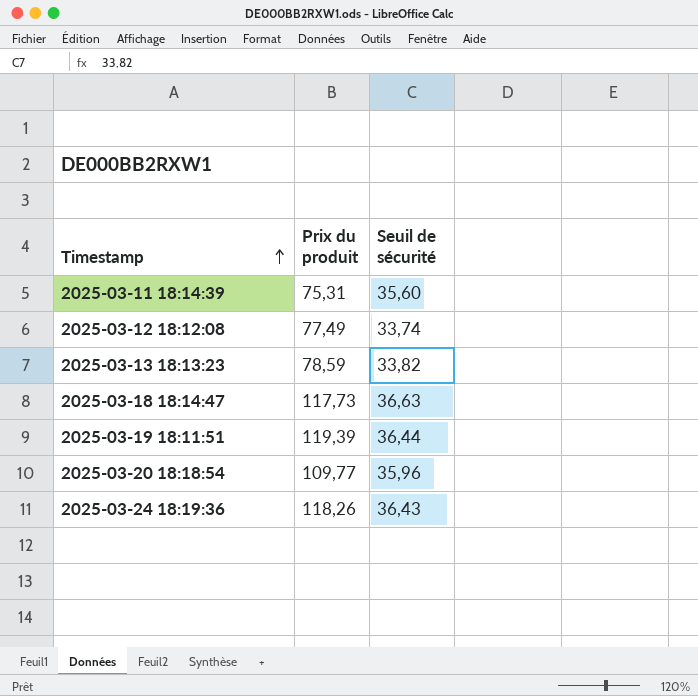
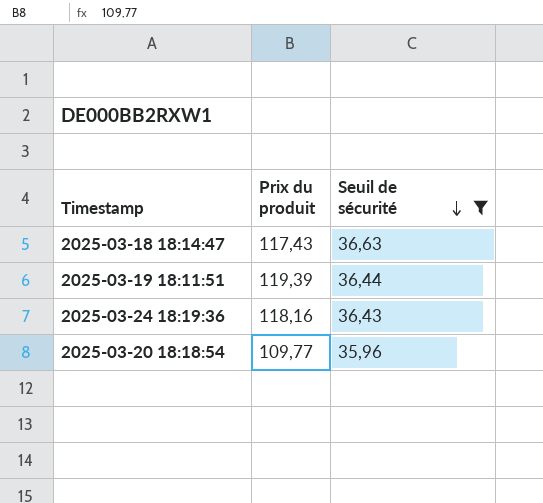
filter: none -> Seuil de sécurité >= 35,96
row order: Timestamp ascending -> Seuil de sécurité descending
2025-03-18 18:14:47 | Prix du produit: 117,73 -> 117,43
2025-03-24 18:19:36 | Prix du produit: 118,26 -> 118,16

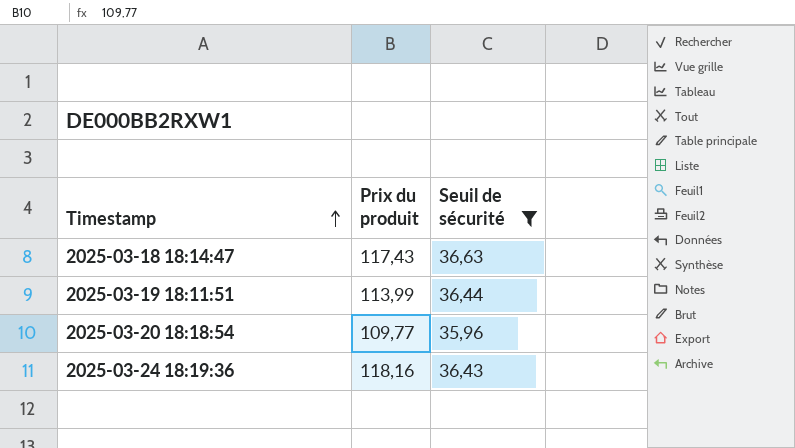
row order: Seuil de sécurité descending -> Timestamp ascending
2025-03-19 18:11:51 | Prix du produit: 119,39 -> 113,99

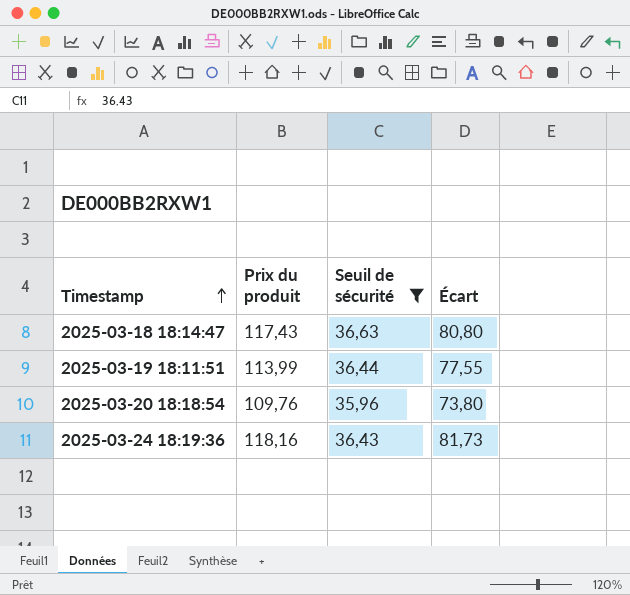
column Écart | formula: none -> [Prix du produit] - [Seuil de sécurité]
2025-03-20 18:18:54 | Prix du produit: 109,77 -> 109,76

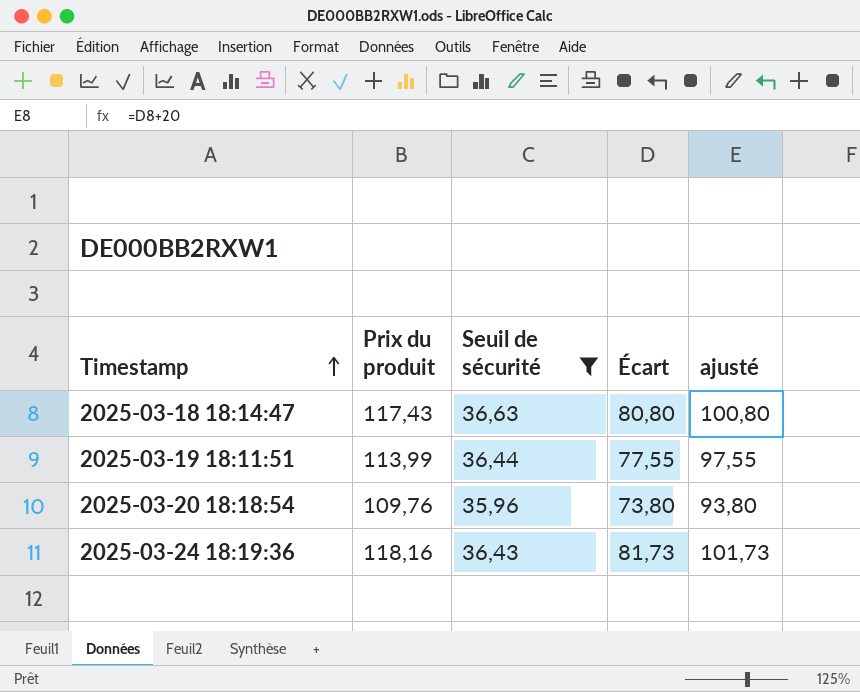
column ajusté | formula: none -> [Écart] + 20

